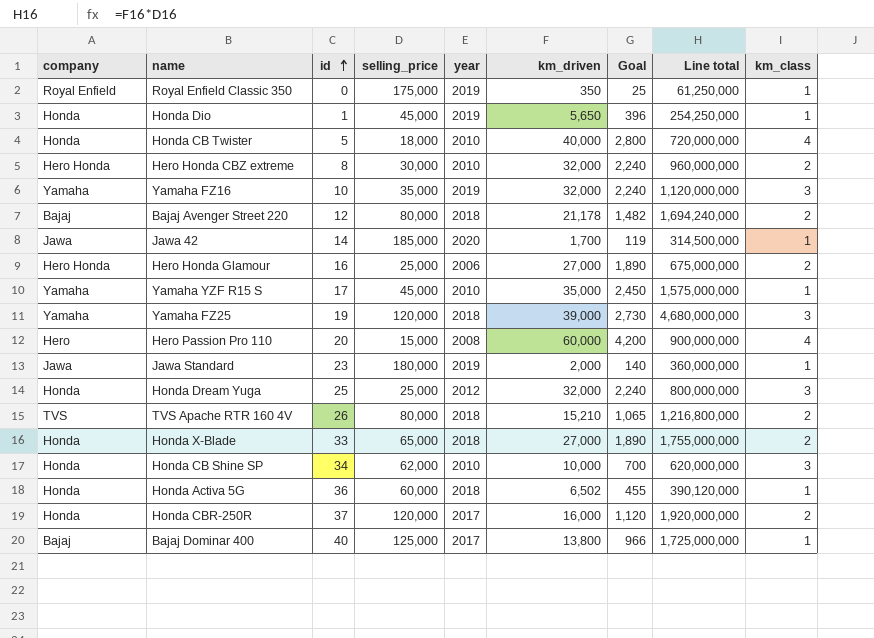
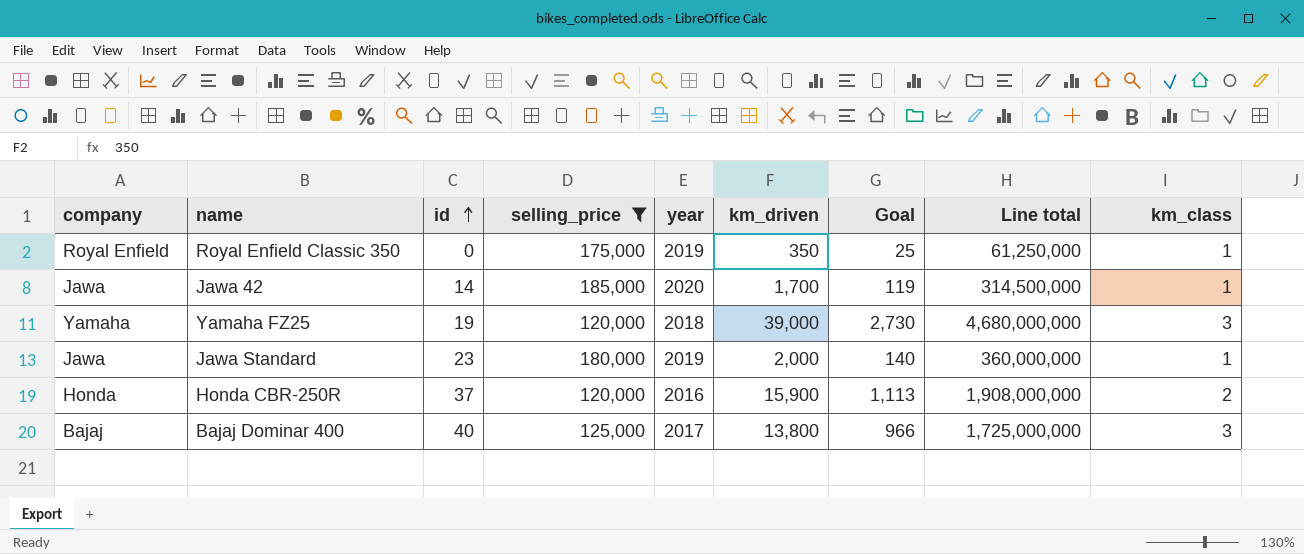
filter: none -> selling_price >= 120,000
Honda CBR-250R | year: 2017 -> 2016
Honda CBR-250R | km_driven: 16,000 -> 15,900
Honda CBR-250R | Goal: 1,120 -> 1,113
Honda CBR-250R | Line total: 1,920,000,000 -> 1,908,000,000
Bajaj Dominar 400 | km_class: 1 -> 3

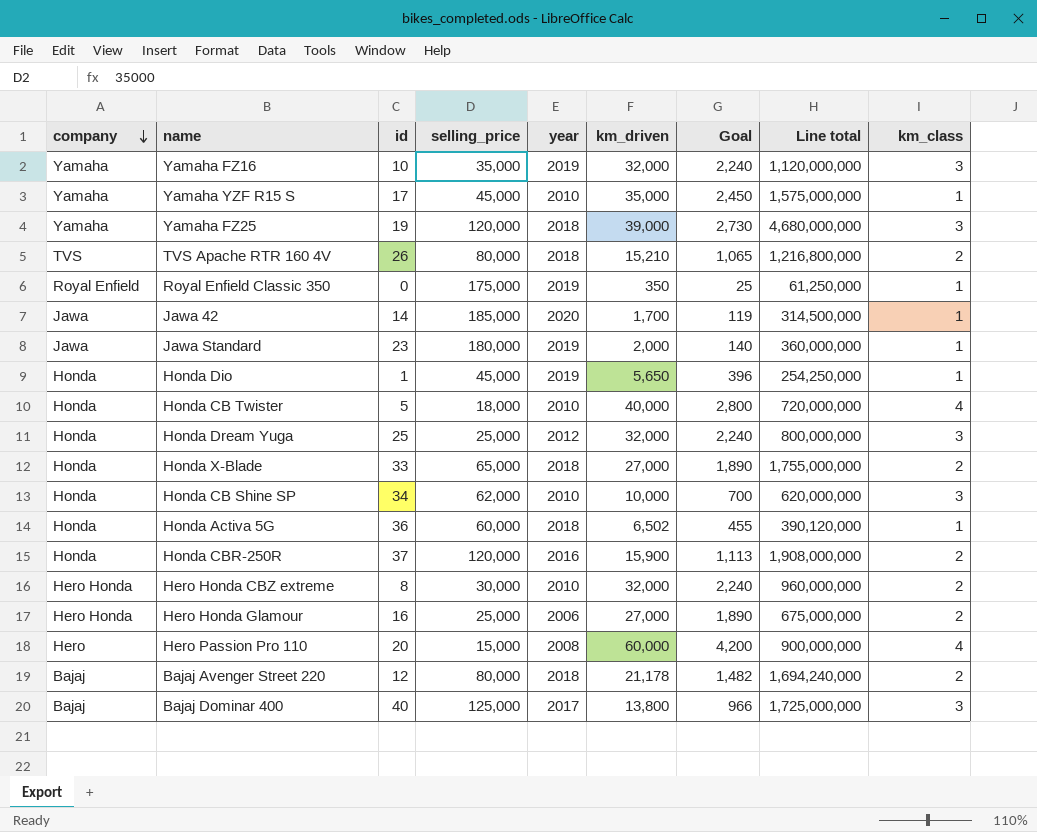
filter: selling_price >= 120,000 -> none
row order: id ascending -> company descending

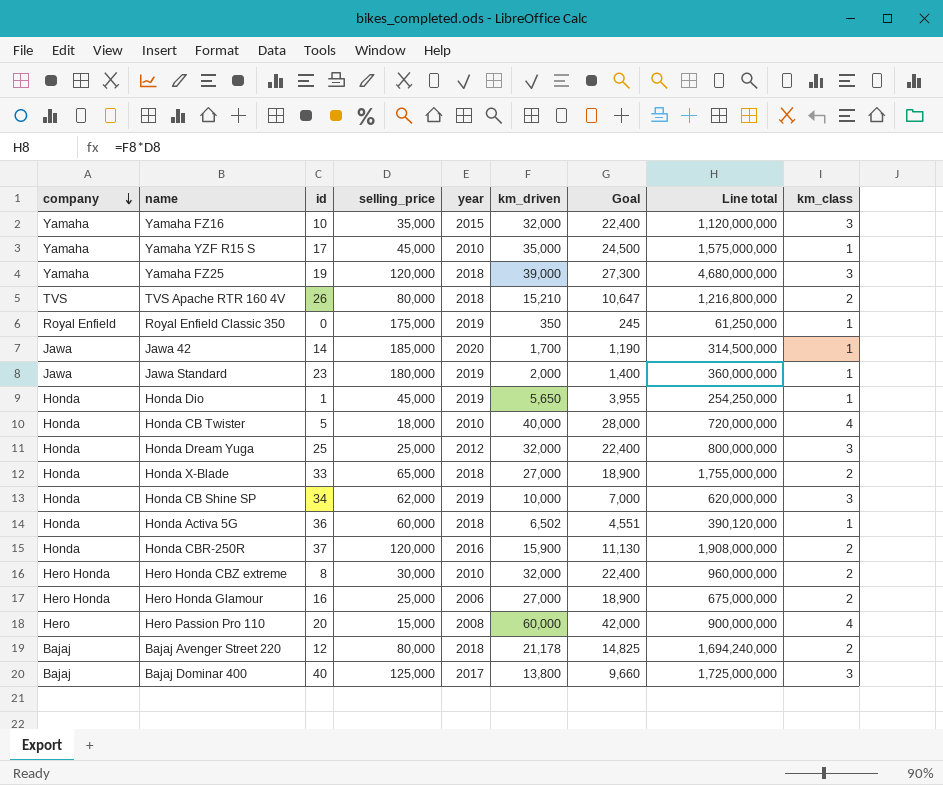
column Goal | formula: [km_driven] * 0.07 -> [km_driven] * 0.7
Yamaha FZ16 | year: 2019 -> 2015
Honda CB Shine SP | year: 2010 -> 2019

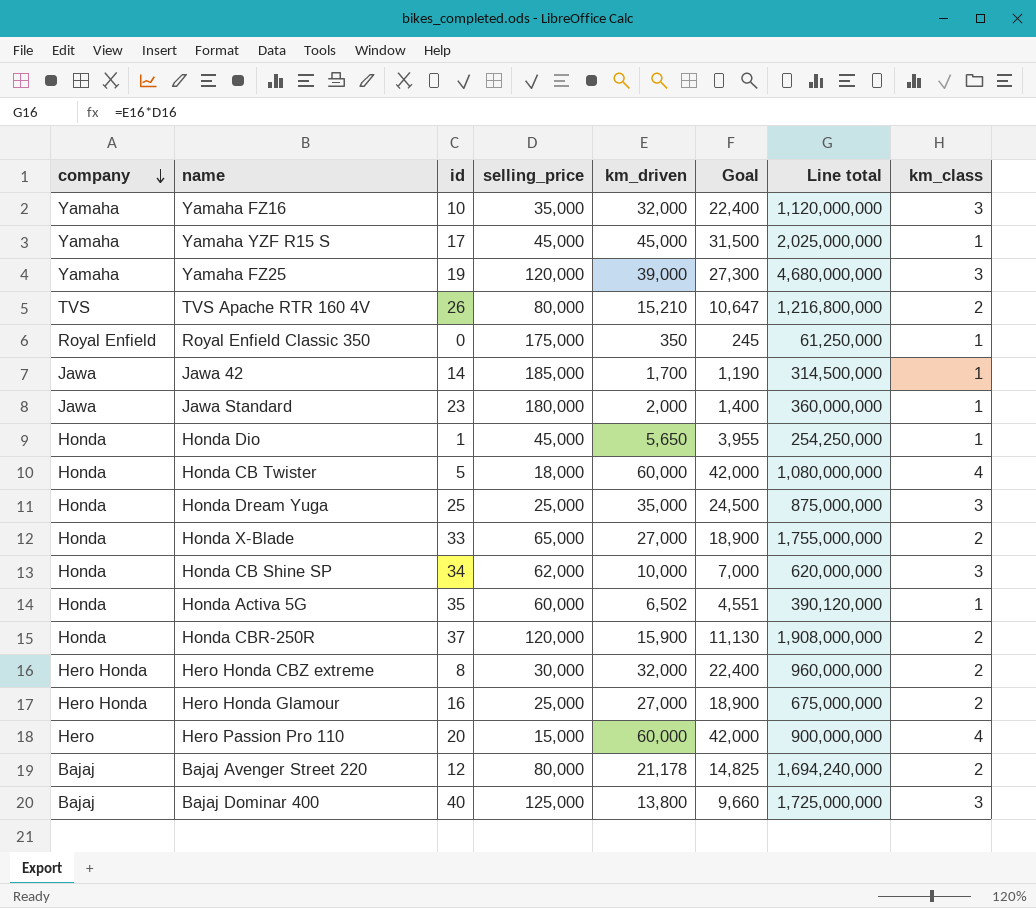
column year | position: 5 -> none
Yamaha YZF R15 S | km_driven: 35,000 -> 45,000
Yamaha YZF R15 S | Goal: 24,500 -> 31,500
Yamaha YZF R15 S | Line total: 1,575,000,000 -> 2,025,000,000
Honda CB Twister | km_driven: 40,000 -> 60,000
Honda CB Twister | Goal: 28,000 -> 42,000
Honda CB Twister | Line total: 720,000,000 -> 1,080,000,000
Honda Dream Yuga | km_driven: 32,000 -> 35,000
Honda Dream Yuga | Goal: 22,400 -> 24,500
Honda Dream Yuga | Line total: 800,000,000 -> 875,000,000
Honda Activa 5G | id: 36 -> 35

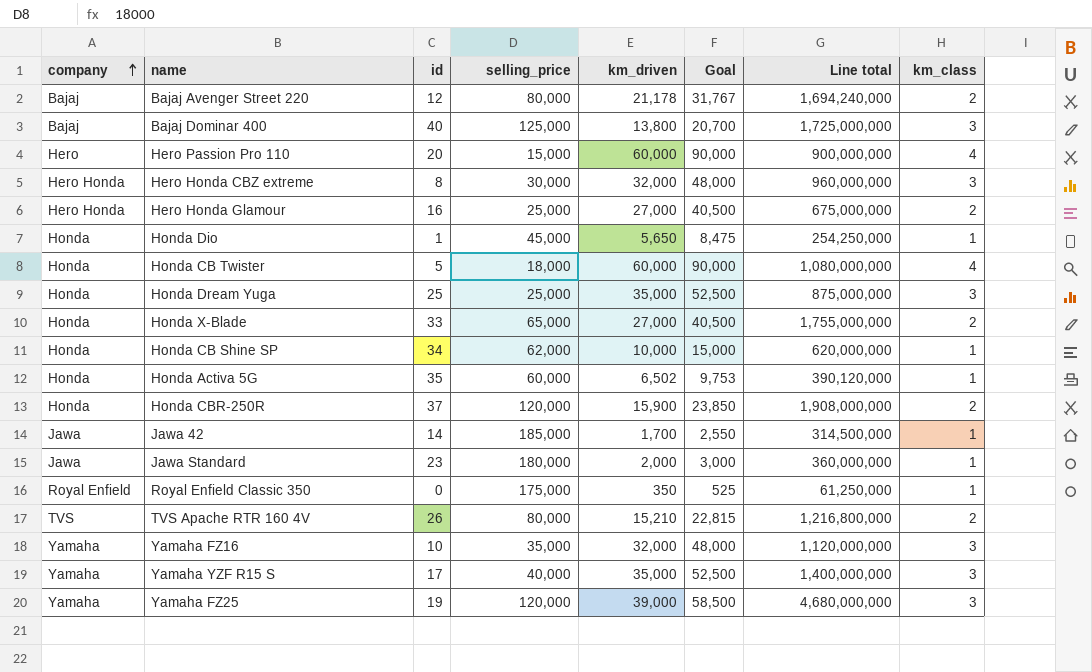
row order: company descending -> company ascending
column Goal | formula: [km_driven] * 0.7 -> [km_driven] * 1.5
Hero Honda CBZ extreme | km_class: 2 -> 3
Honda CB Shine SP | km_class: 3 -> 1
Yamaha YZF R15 S | selling_price: 45,000 -> 40,000
Yamaha YZF R15 S | km_driven: 45,000 -> 35,000
Yamaha YZF R15 S | Line total: 2,025,000,000 -> 1,400,000,000
Yamaha YZF R15 S | km_class: 1 -> 3

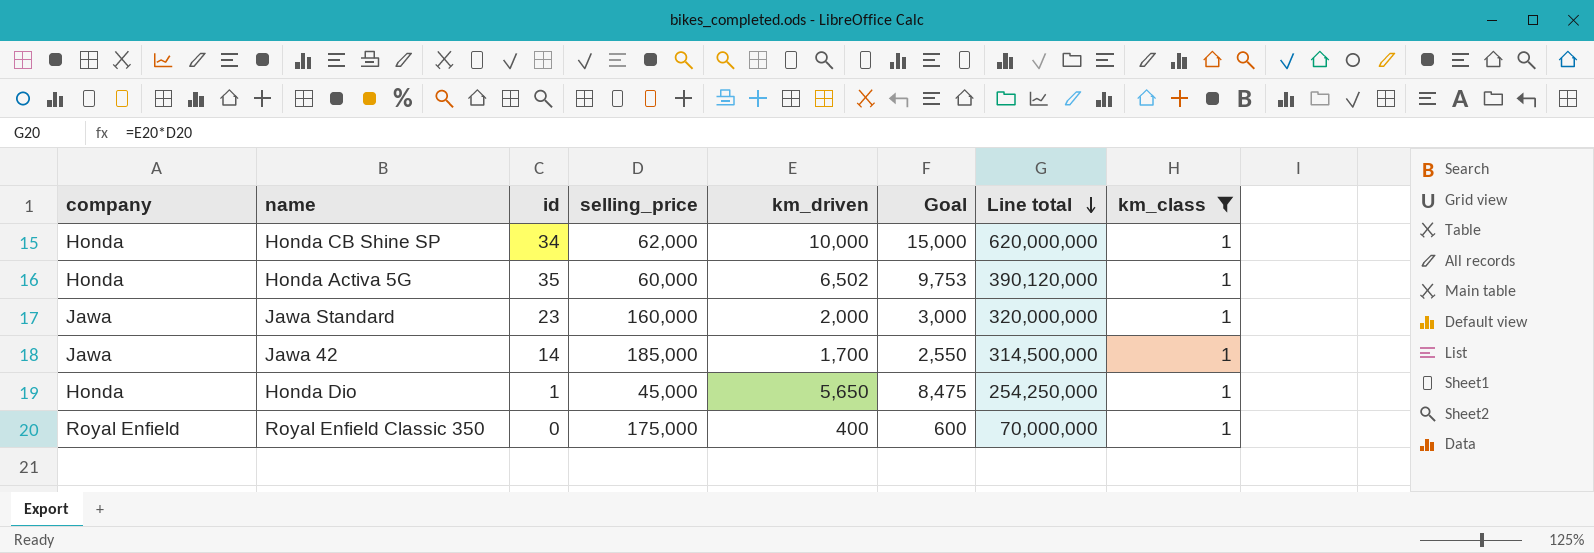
filter: none -> km_class = 1
row order: company ascending -> Line total descending
Jawa Standard | selling_price: 180,000 -> 160,000
Jawa Standard | Line total: 360,000,000 -> 320,000,000
Royal Enfield Classic 350 | km_driven: 350 -> 400
Royal Enfield Classic 350 | Goal: 525 -> 600
Royal Enfield Classic 350 | Line total: 61,250,000 -> 70,000,000

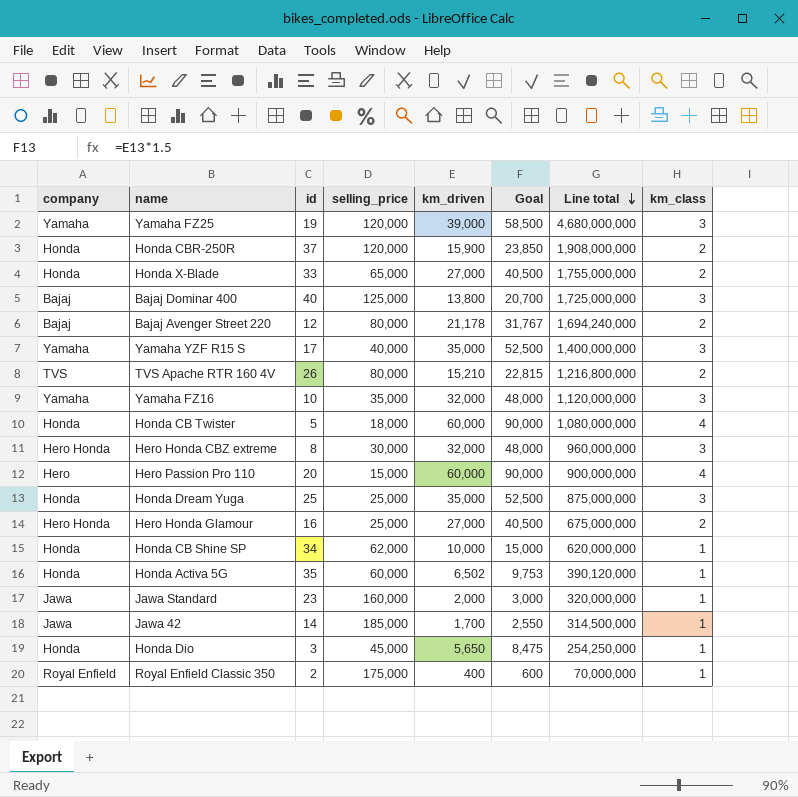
filter: km_class = 1 -> none
Honda Dio | id: 1 -> 3
Royal Enfield Classic 350 | id: 0 -> 2

